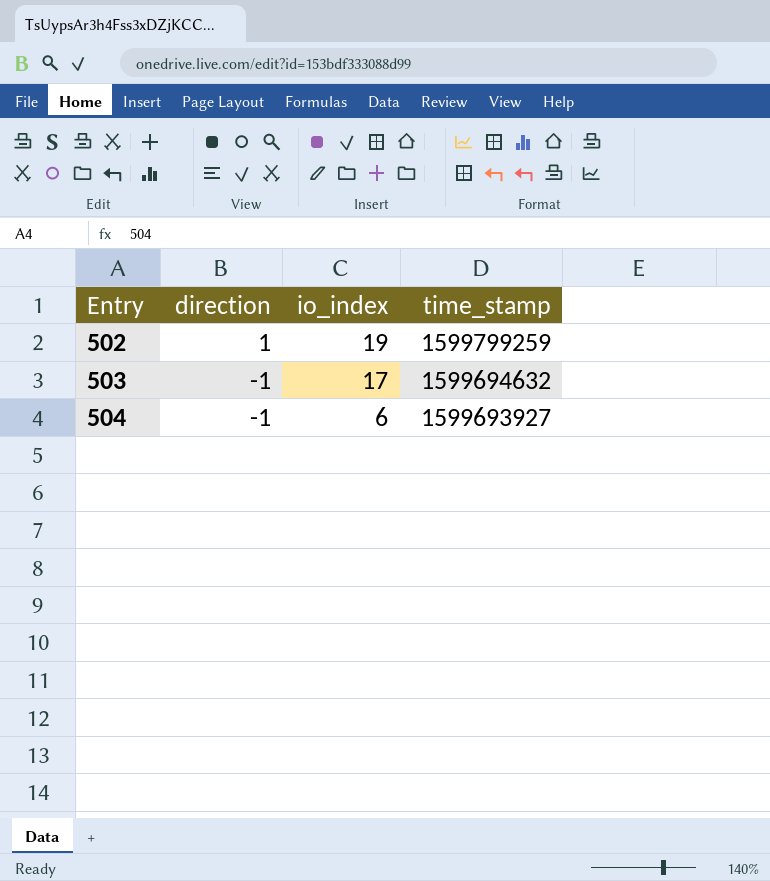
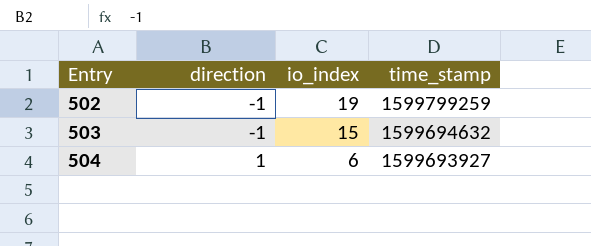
502 | direction: 1 -> -1
503 | io_index: 17 -> 15
504 | direction: -1 -> 1

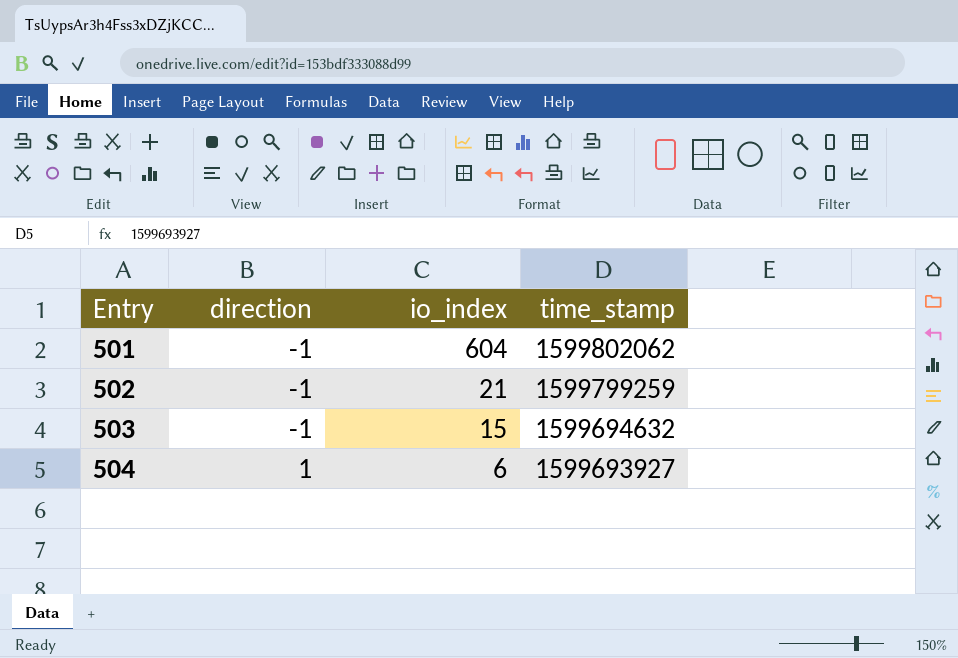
row 501: none -> -1 | 604 | 1599802062
502 | io_index: 19 -> 21

